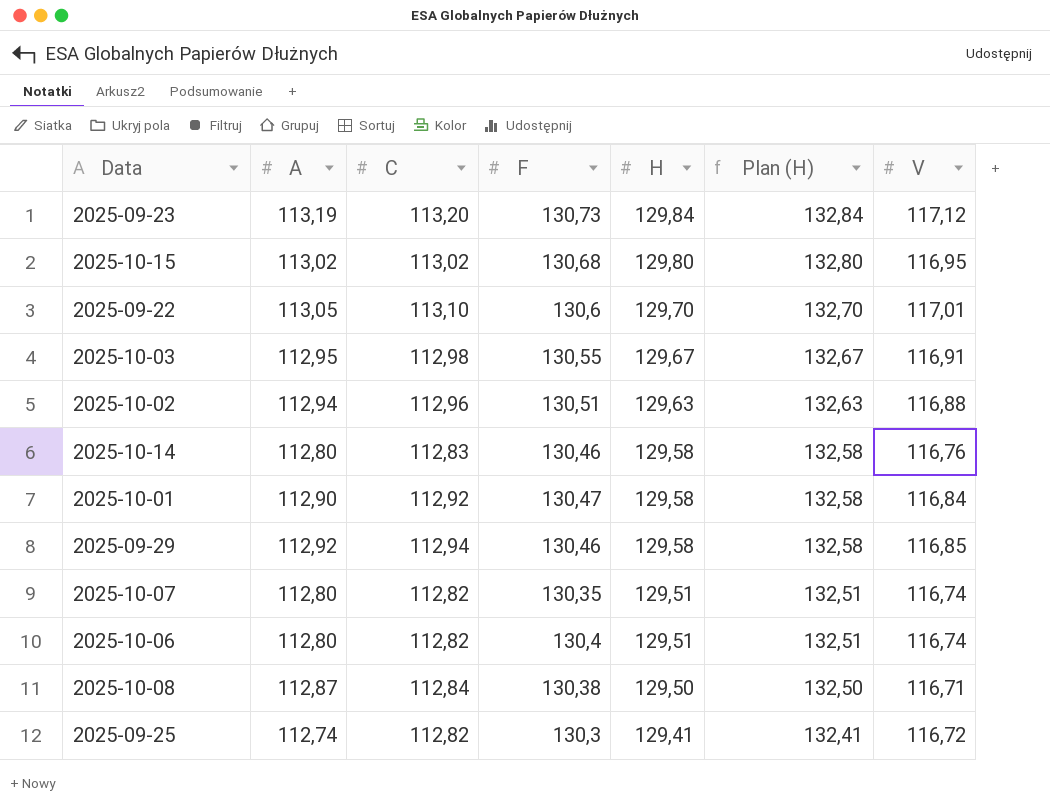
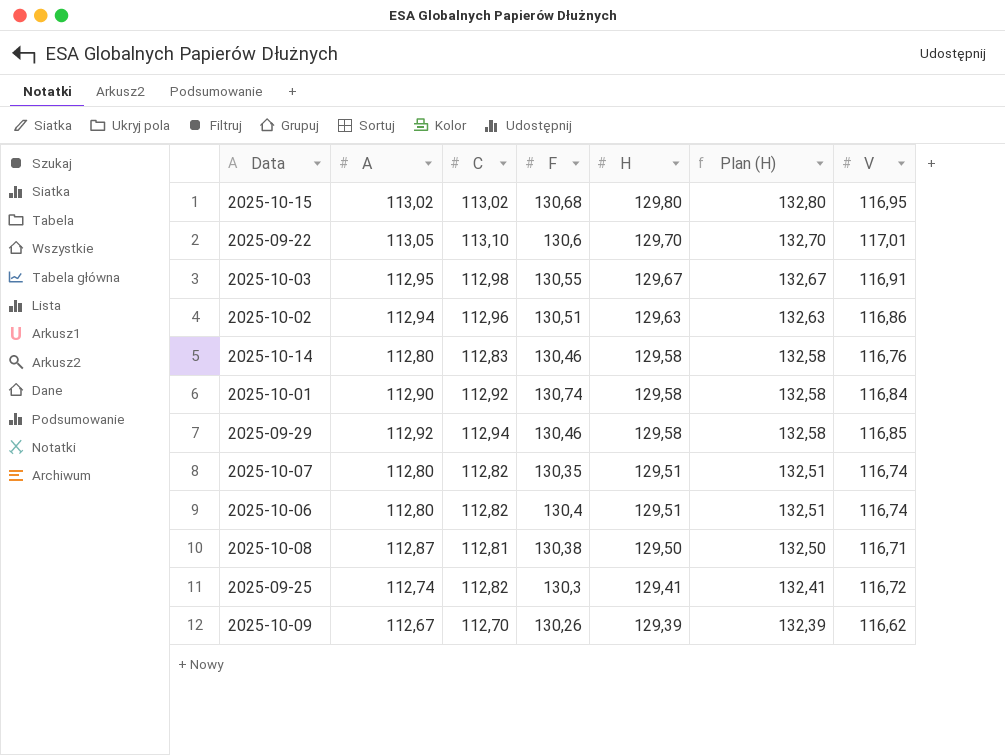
row 2025-09-23: 113,19 | 113,20 | 130,73 | 129,84 | 132,84 | 117,12 -> none
2025-10-02 | V: 116,88 -> 116,86
2025-10-01 | F: 130,47 -> 130,74
2025-10-08 | C: 112,84 -> 112,81
row 2025-10-09: none -> 112,67 | 112,70 | 130,26 | 129,39 | 132,39 | 116,62

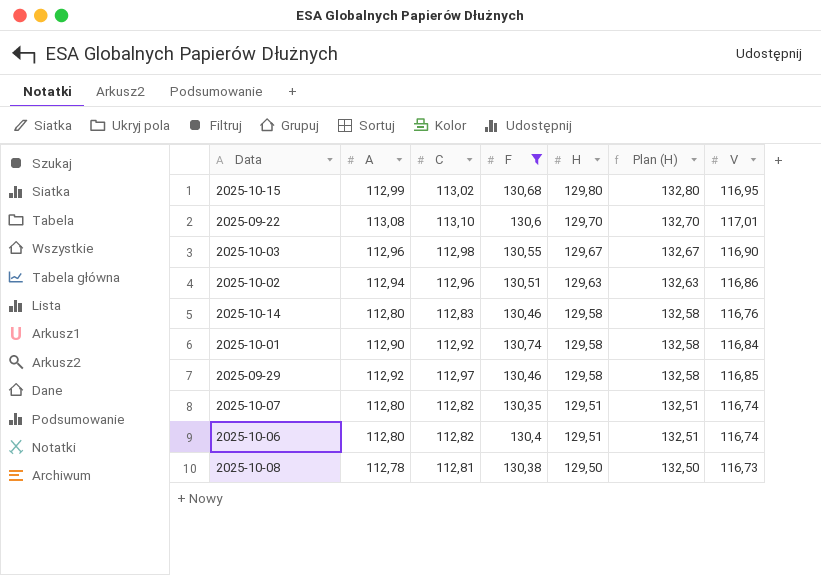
filter: none -> F >= 130,35
2025-10-15 | A: 113,02 -> 112,99
2025-09-22 | A: 113,05 -> 113,08
2025-10-03 | A: 112,95 -> 112,96
2025-10-03 | V: 116,91 -> 116,90
2025-09-29 | C: 112,94 -> 112,97
2025-10-08 | A: 112,87 -> 112,78
2025-10-08 | V: 116,71 -> 116,73

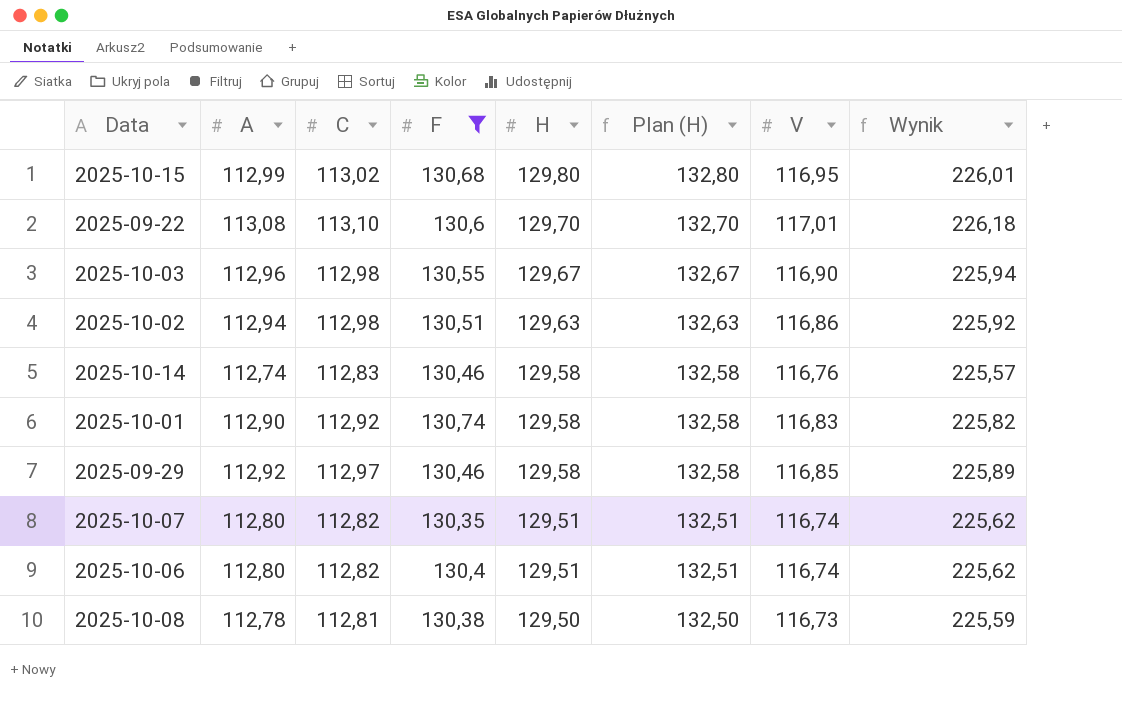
column Wynik | formula: none -> [A] + [C]
2025-10-02 | C: 112,96 -> 112,98
2025-10-14 | A: 112,80 -> 112,74
2025-10-01 | V: 116,84 -> 116,83

